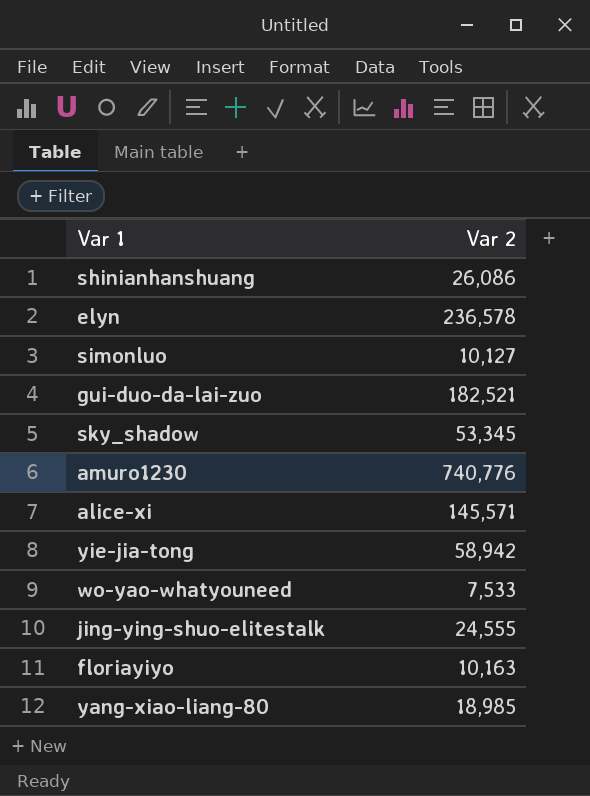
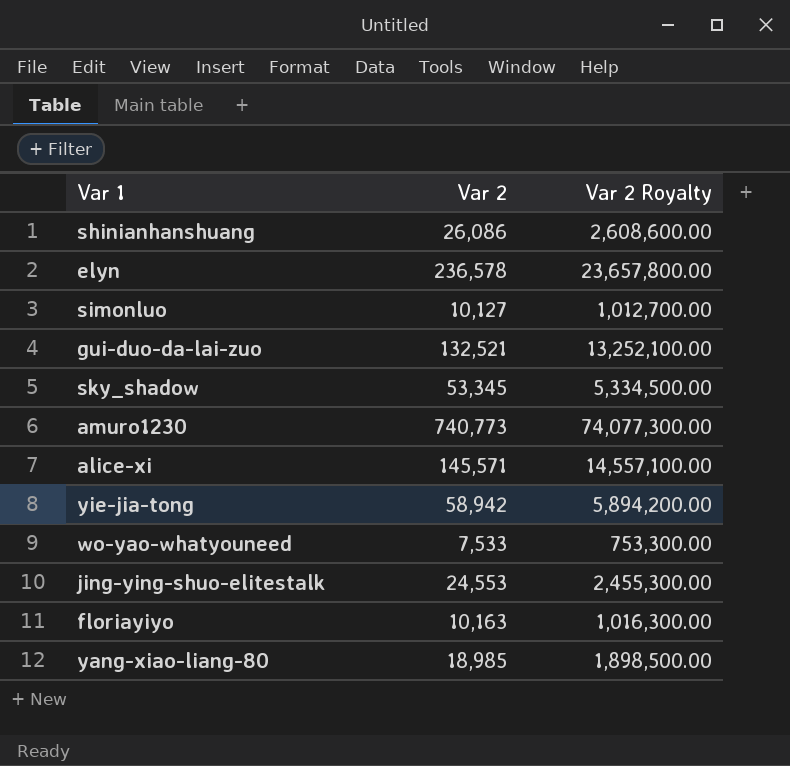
column Var 2 Royalty | formula: none -> [Var 2] * 100
gui-duo-da-lai-zuo | Var 2: 182,521 -> 132,521
amuro1230 | Var 2: 740,776 -> 740,773
jing-ying-shuo-elitestalk | Var 2: 24,555 -> 24,553

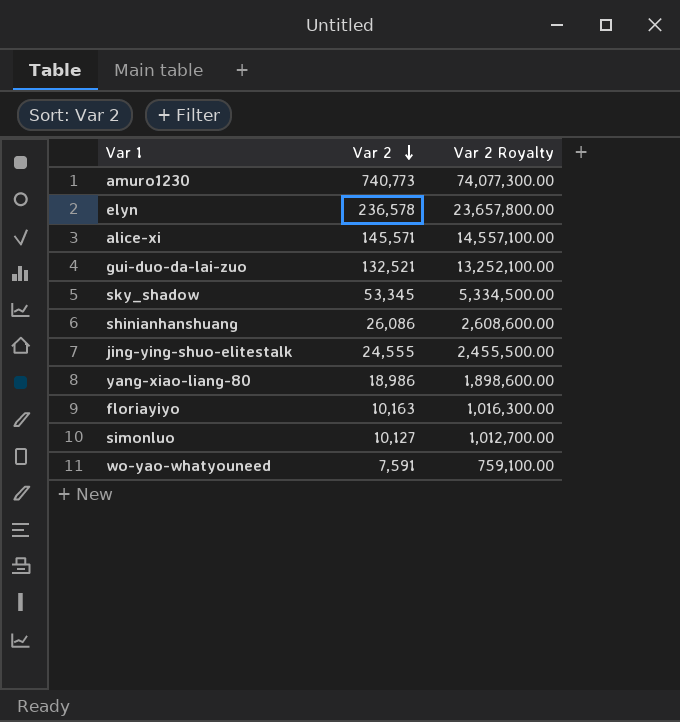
row order: none -> Var 2 descending
row yie-jia-tong: 58,942 | 5,894,200.00 -> none
jing-ying-shuo-elitestalk | Var 2: 24,553 -> 24,555
jing-ying-shuo-elitestalk | Var 2 Royalty: 2,455,300.00 -> 2,455,500.00
yang-xiao-liang-80 | Var 2: 18,985 -> 18,986
yang-xiao-liang-80 | Var 2 Royalty: 1,898,500.00 -> 1,898,600.00
wo-yao-whatyouneed | Var 2: 7,533 -> 7,591
wo-yao-whatyouneed | Var 2 Royalty: 753,300.00 -> 759,100.00

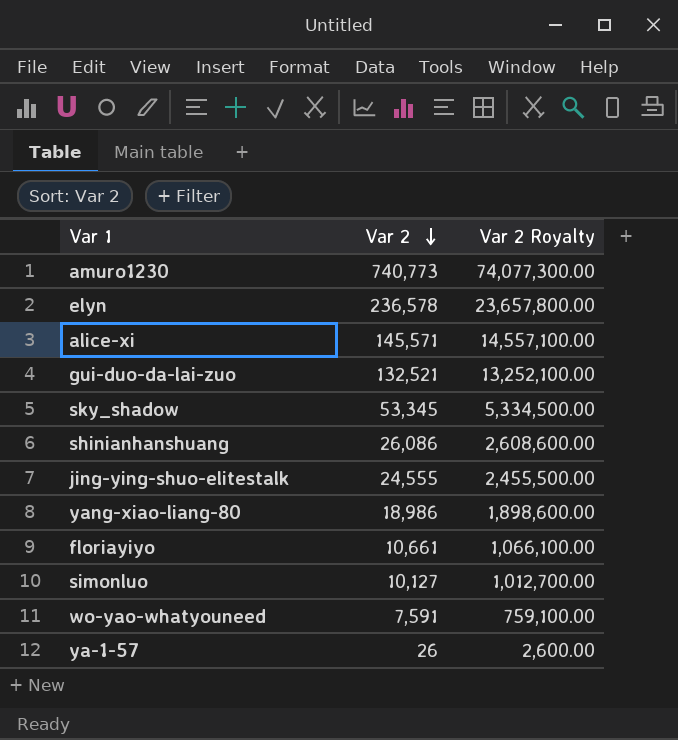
floriayiyo | Var 2: 10,163 -> 10,661
floriayiyo | Var 2 Royalty: 1,016,300.00 -> 1,066,100.00
row ya-1-57: none -> 26 | 2,600.00

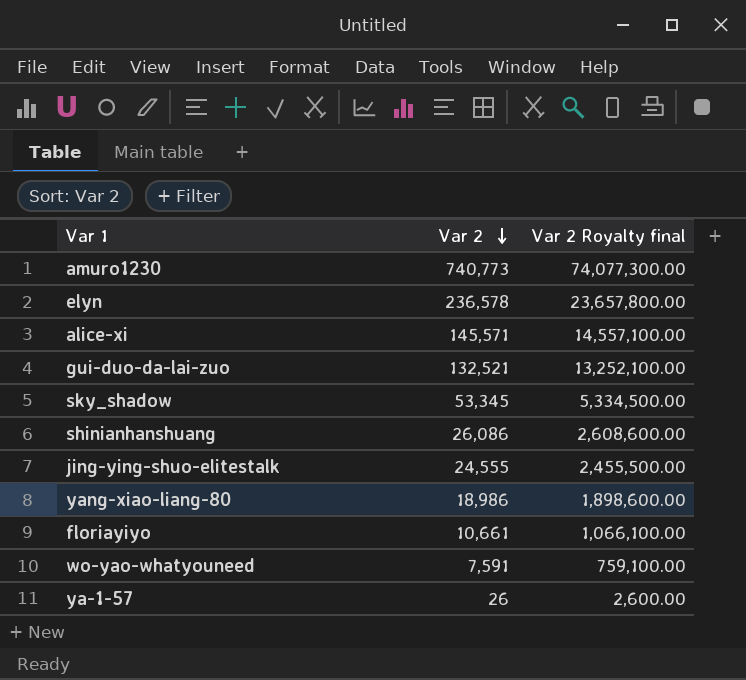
column name: Var 2 Royalty -> Var 2 Royalty final
row simonluo: 10,127 | 1,012,700.00 -> none

